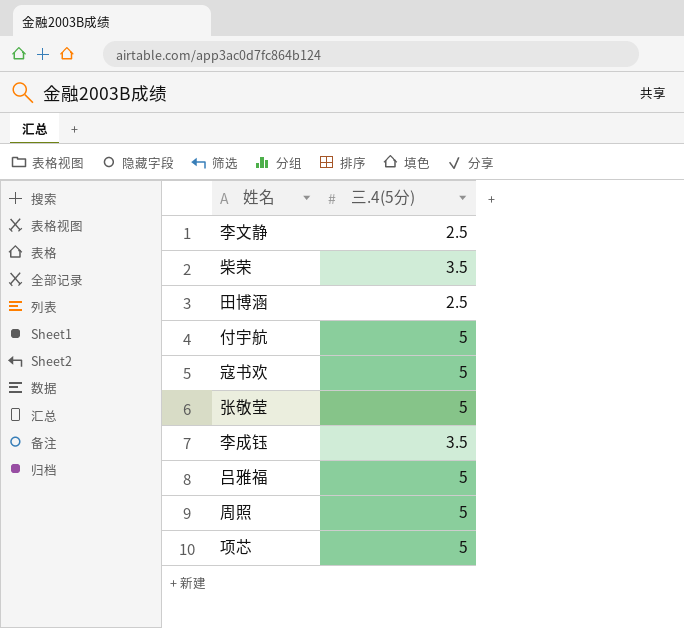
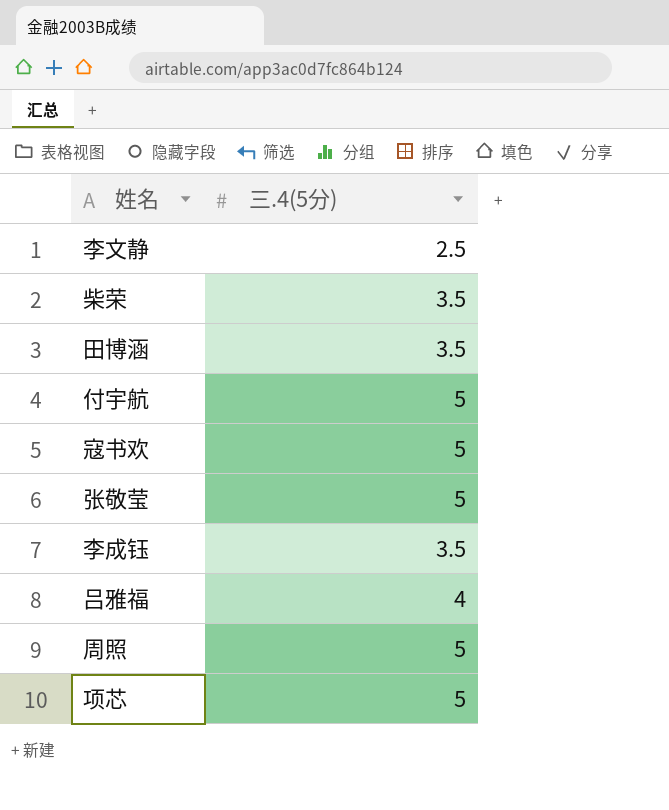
田博涵 | 三.4(5分): 2.5 -> 3.5
吕雅福 | 三.4(5分): 5 -> 4

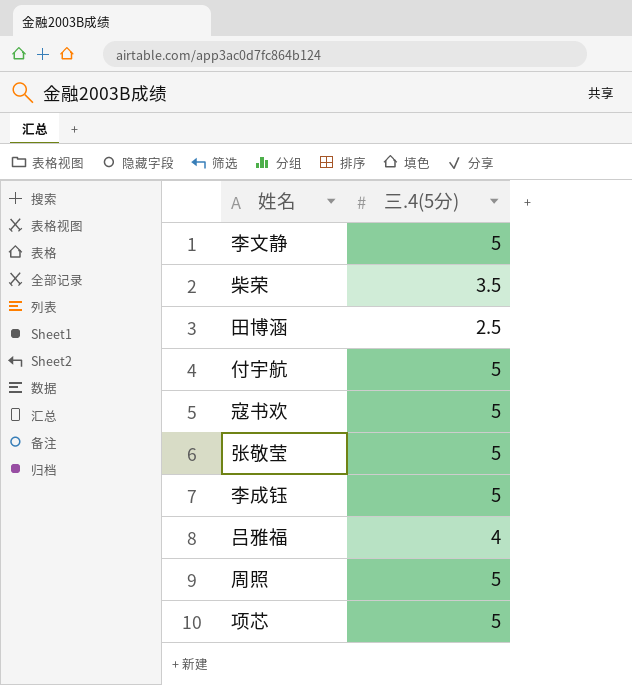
李文静 | 三.4(5分): 2.5 -> 5
田博涵 | 三.4(5分): 3.5 -> 2.5
李成钰 | 三.4(5分): 3.5 -> 5

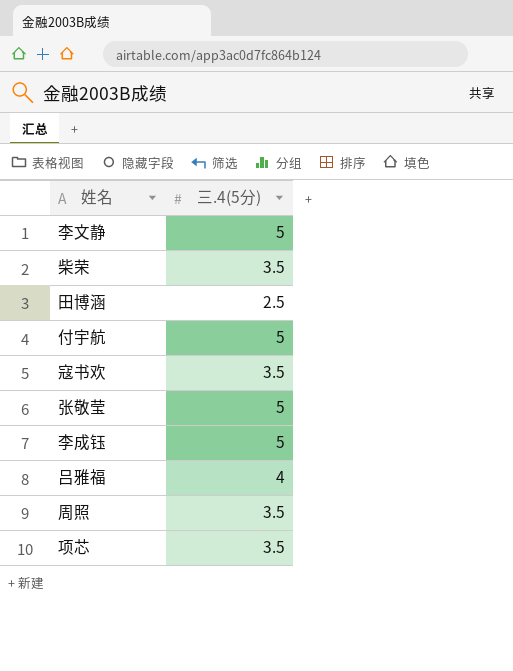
寇书欢 | 三.4(5分): 5 -> 3.5
周照 | 三.4(5分): 5 -> 3.5
项芯 | 三.4(5分): 5 -> 3.5

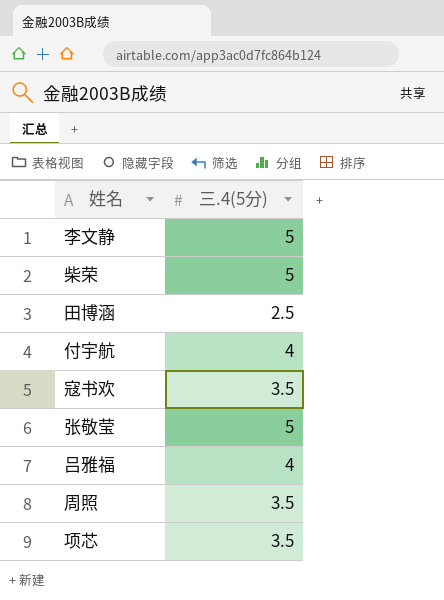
row 李成钰: 5 -> none
柴荣 | 三.4(5分): 3.5 -> 5
付宇航 | 三.4(5分): 5 -> 4

